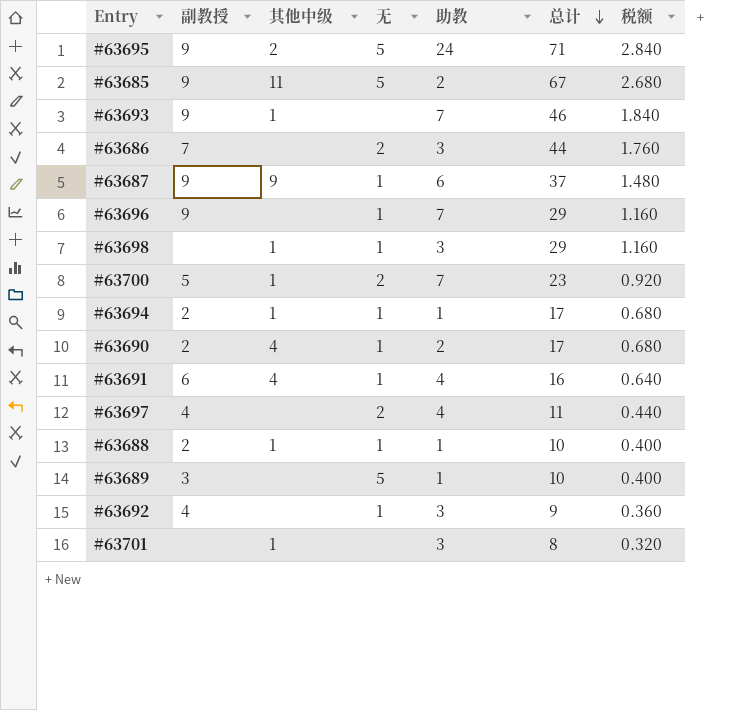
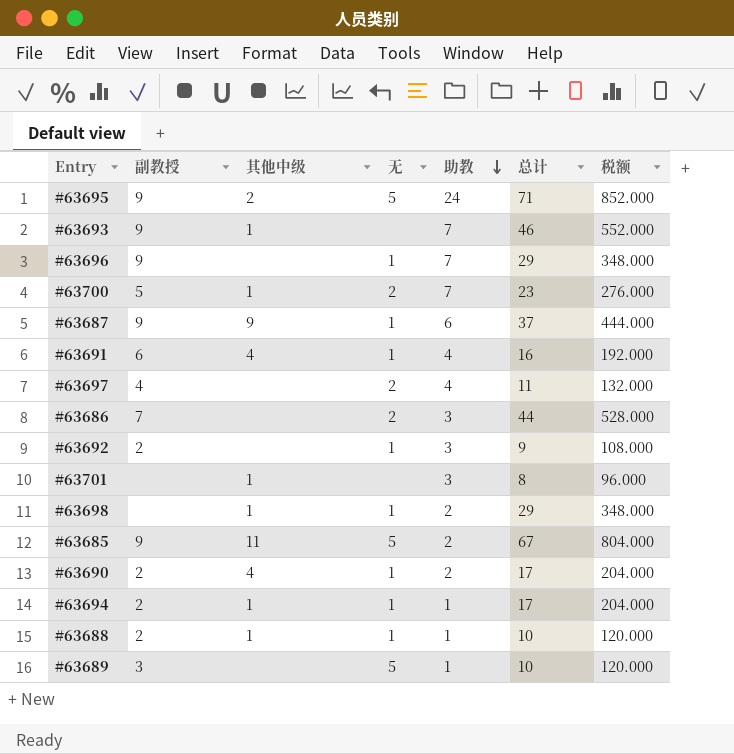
row order: 总计 descending -> 助教 descending
column 税额 | formula: [总计] * 0.04 -> [总计] * 12
#63692 | 副教授: 4 -> 2
#63698 | 助教: 3 -> 2

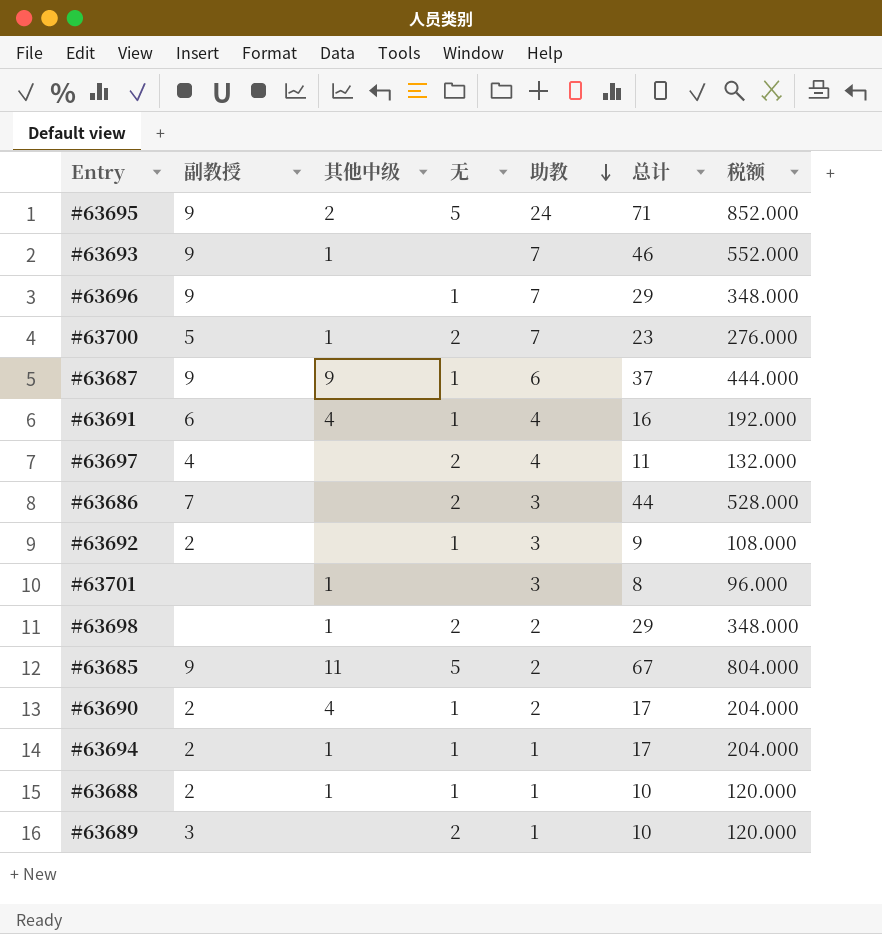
#63698 | 无: 1 -> 2
#63689 | 无: 5 -> 2

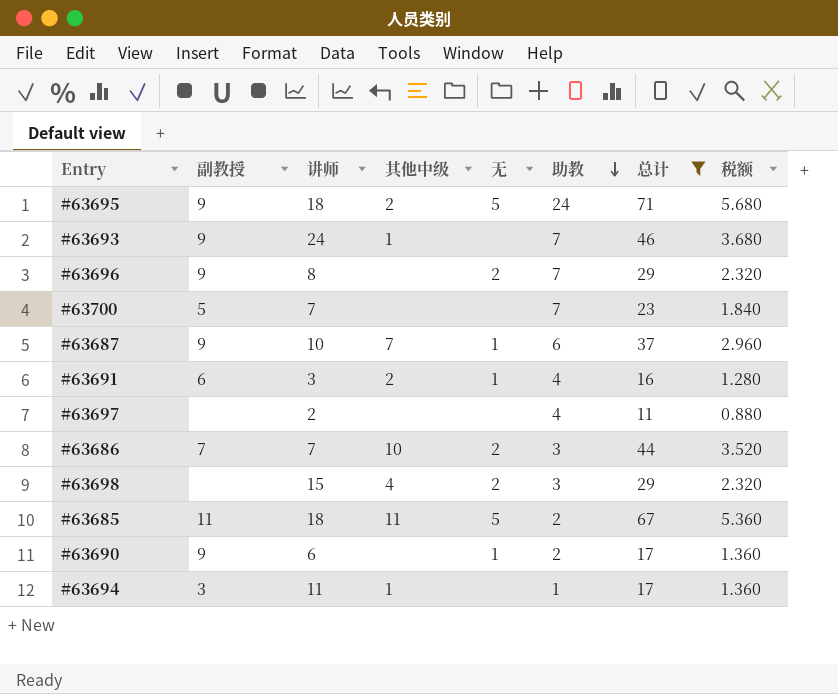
filter: none -> 总计 >= 11
column 讲师 | position: none -> 3
column 税额 | formula: [总计] * 12 -> [总计] * 0.08
#63696 | 无: 1 -> 2
#63700 | 其他中级: 1 -> none
#63700 | 无: 2 -> none
#63687 | 其他中级: 9 -> 7
#63691 | 其他中级: 4 -> 2
#63697 | 副教授: 4 -> none
#63697 | 无: 2 -> none
#63686 | 其他中级: none -> 10
#63698 | 其他中级: 1 -> 4
#63698 | 助教: 2 -> 3
#63685 | 副教授: 9 -> 11
#63690 | 副教授: 2 -> 9
#63690 | 其他中级: 4 -> none
#63694 | 副教授: 2 -> 3
#63694 | 无: 1 -> none

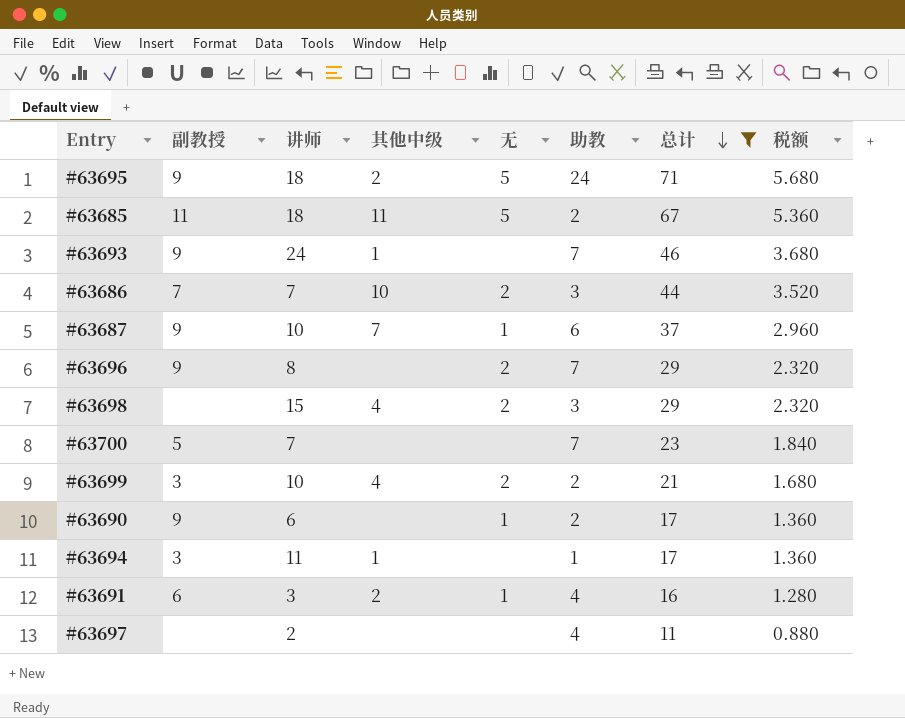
row order: 助教 descending -> 总计 descending
row #63699: none -> 3 | 10 | 4 | 2 | 2 | 21 | 1.680

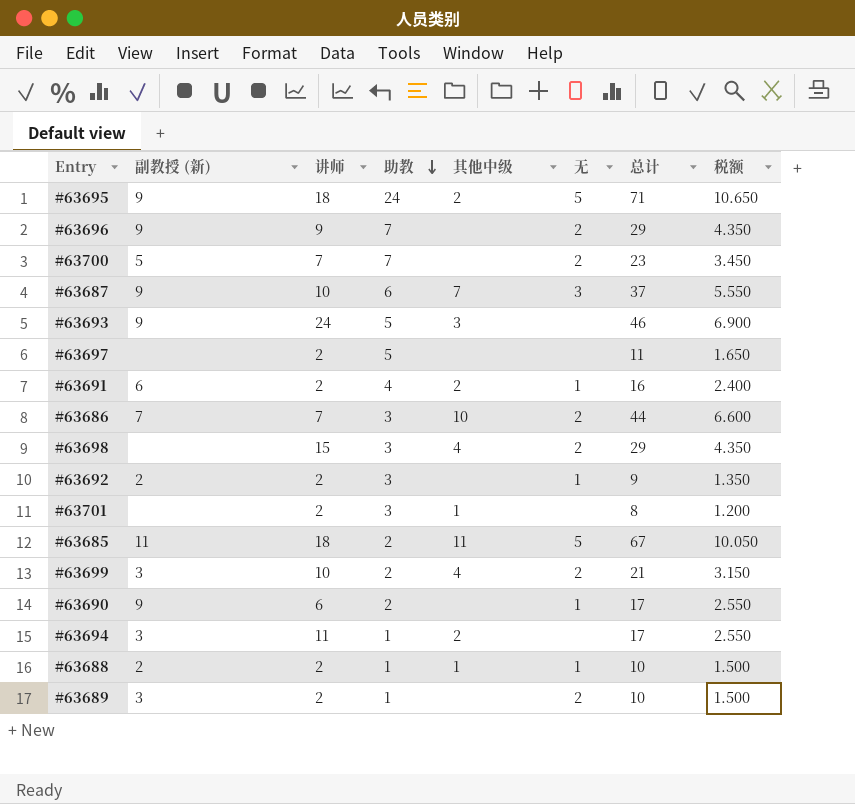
filter: 总计 >= 11 -> none
row order: 总计 descending -> 助教 descending
column name: 副教授 -> 副教授 (新)
column 助教 | position: 6 -> 4
column 税额 | formula: [总计] * 0.08 -> [总计] * 0.15
#63696 | 讲师: 8 -> 9
#63700 | 无: none -> 2
#63687 | 无: 1 -> 3
#63693 | 助教: 7 -> 5
#63693 | 其他中级: 1 -> 3
#63697 | 助教: 4 -> 5
#63691 | 讲师: 3 -> 2
#63694 | 其他中级: 1 -> 2

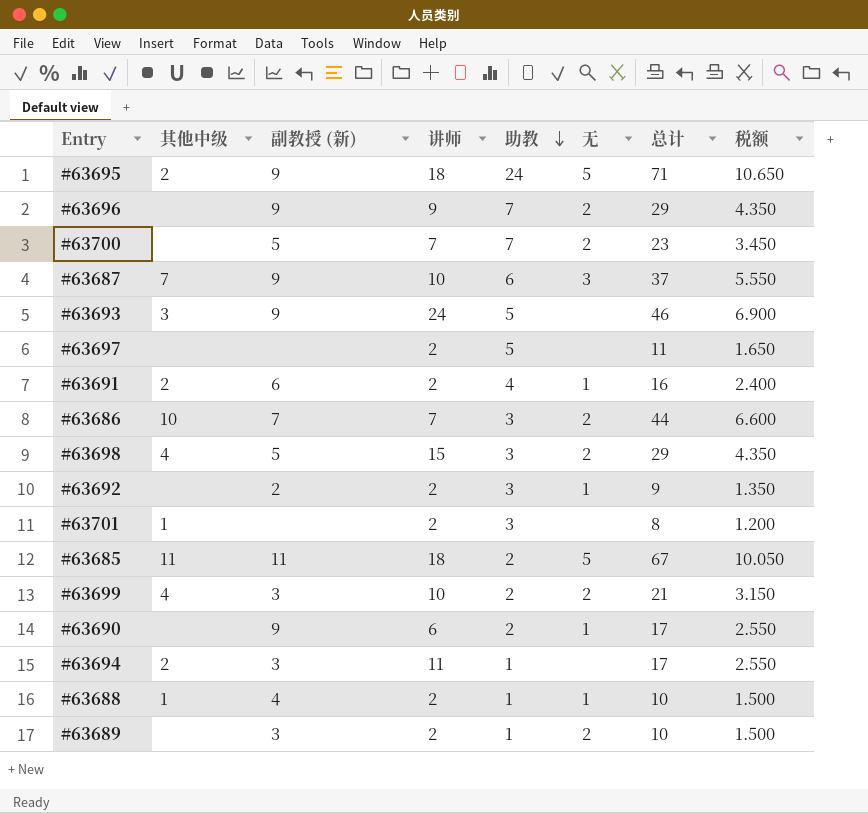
column 其他中级 | position: 5 -> 2
#63698 | 副教授 (新): none -> 5
#63688 | 副教授 (新): 2 -> 4

